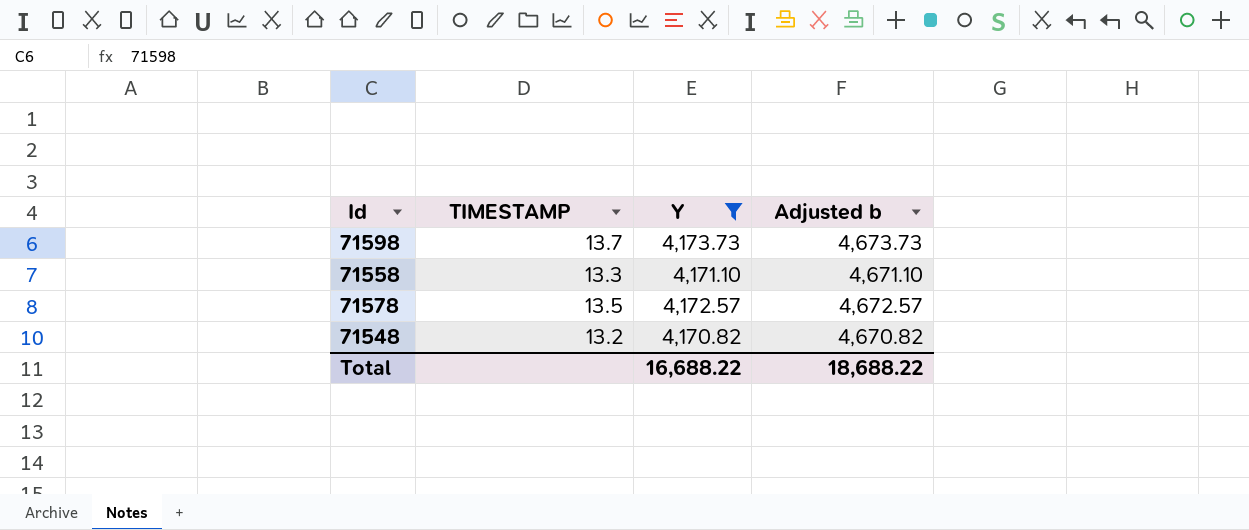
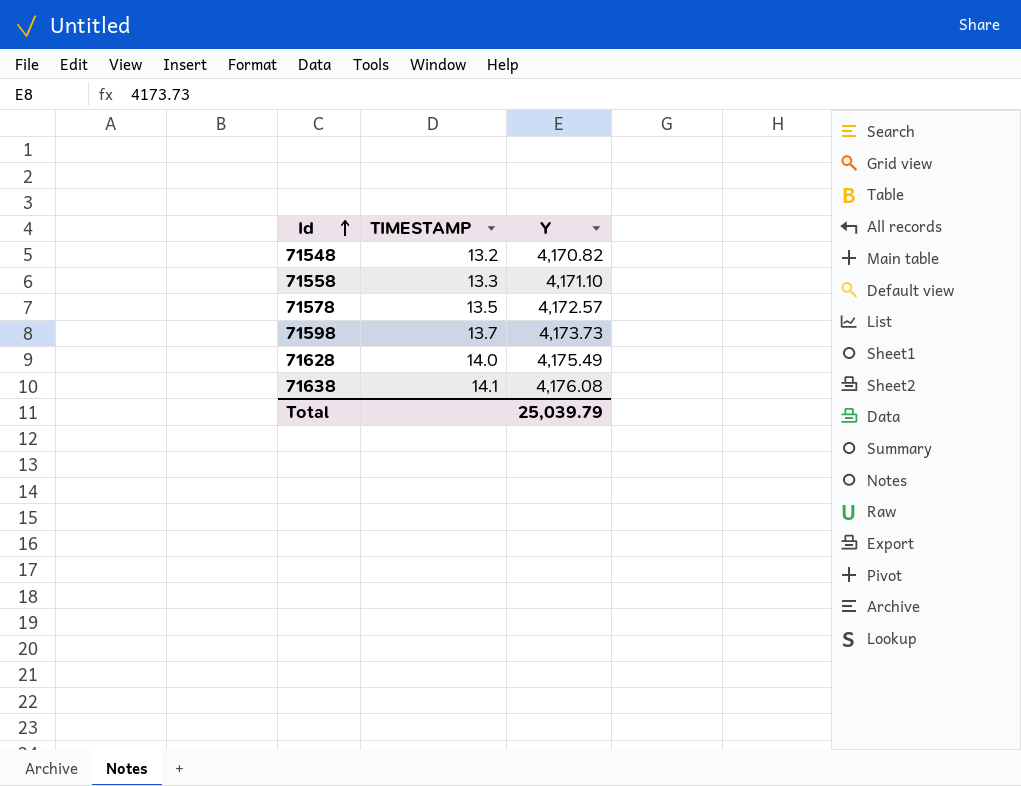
filter: Y <= 4,173.73 -> none
row order: none -> Id ascending
column Adjusted b | formula: [Y] + 500 -> none
Total | Y: 16,688.22 -> 25,039.79

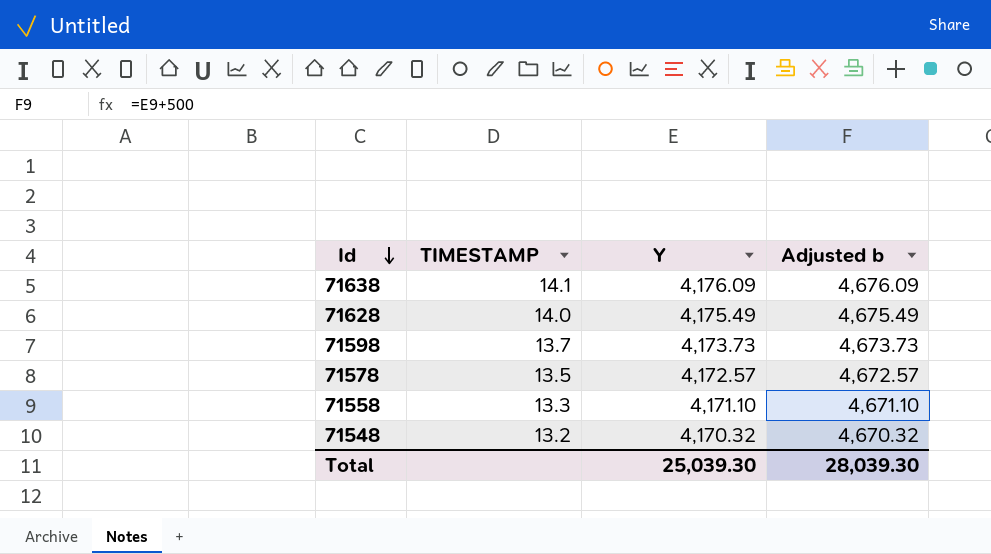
row order: Id ascending -> Id descending
column Adjusted b | formula: none -> [Y] + 500
71638 | Y: 4,176.08 -> 4,176.09
71548 | Y: 4,170.82 -> 4,170.32
Total | Y: 25,039.79 -> 25,039.30

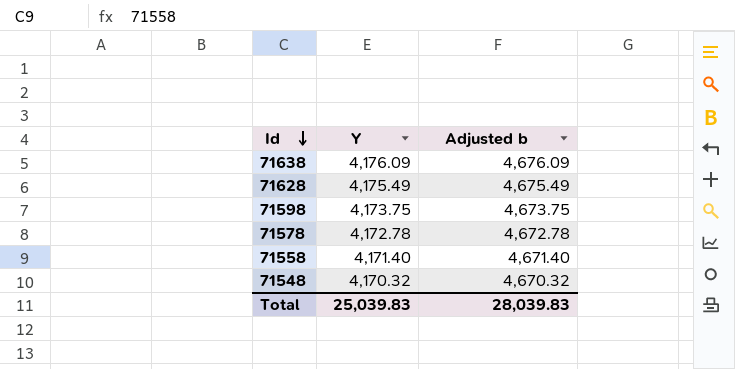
column TIMESTAMP | position: 2 -> none
71598 | Y: 4,173.73 -> 4,173.75
71598 | Adjusted b: 4,673.73 -> 4,673.75
71578 | Y: 4,172.57 -> 4,172.78
71578 | Adjusted b: 4,672.57 -> 4,672.78
71558 | Y: 4,171.10 -> 4,171.40
71558 | Adjusted b: 4,671.10 -> 4,671.40
Total | Y: 25,039.30 -> 25,039.83
Total | Adjusted b: 28,039.30 -> 28,039.83

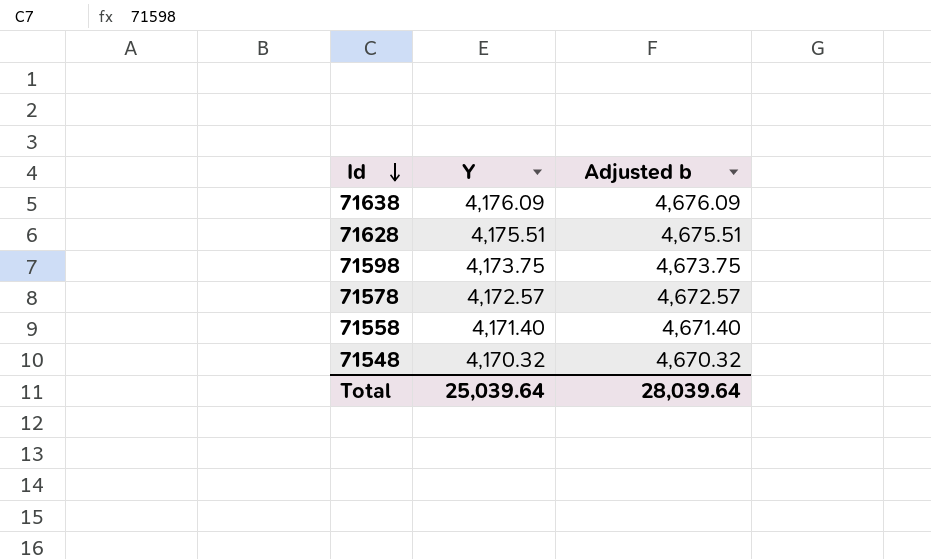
71628 | Y: 4,175.49 -> 4,175.51
71628 | Adjusted b: 4,675.49 -> 4,675.51
71578 | Y: 4,172.78 -> 4,172.57
71578 | Adjusted b: 4,672.78 -> 4,672.57
Total | Y: 25,039.83 -> 25,039.64
Total | Adjusted b: 28,039.83 -> 28,039.64

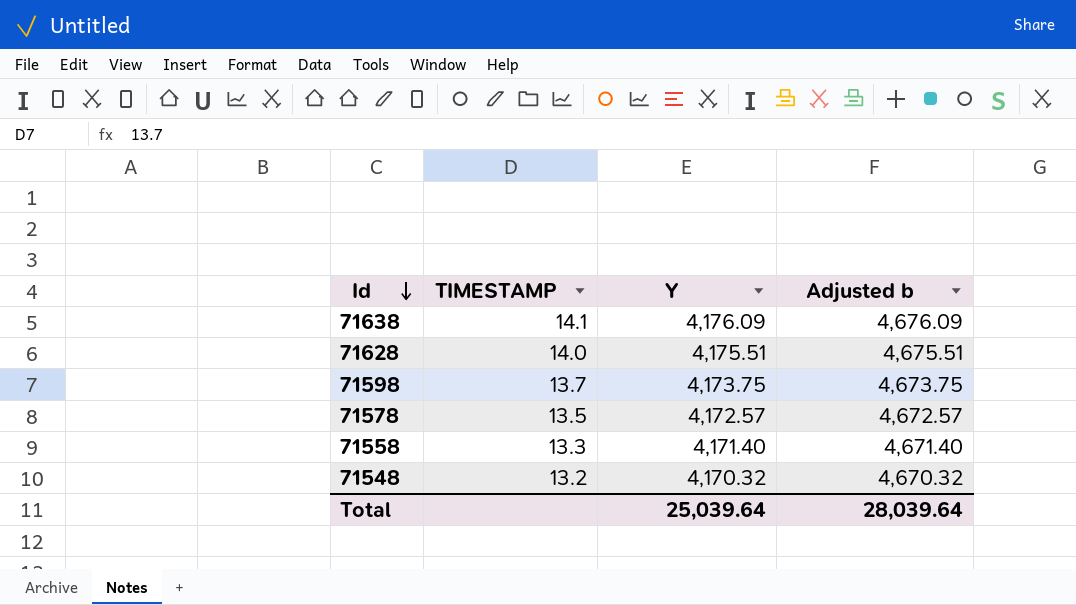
column TIMESTAMP | position: none -> 2

